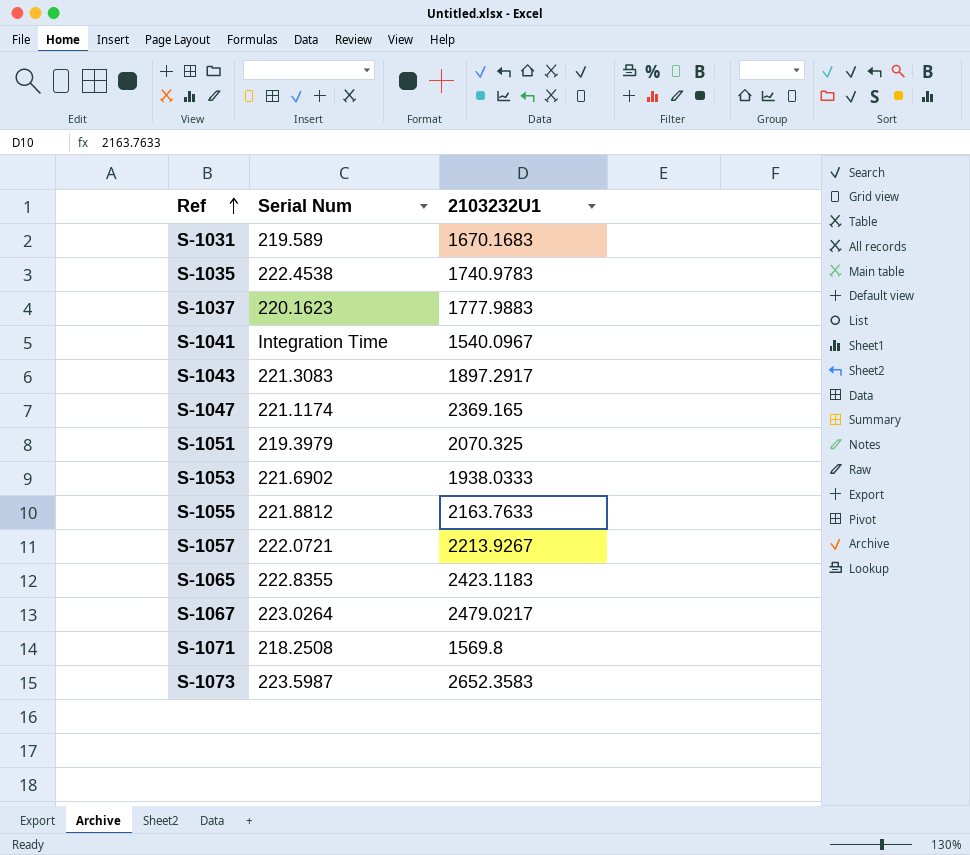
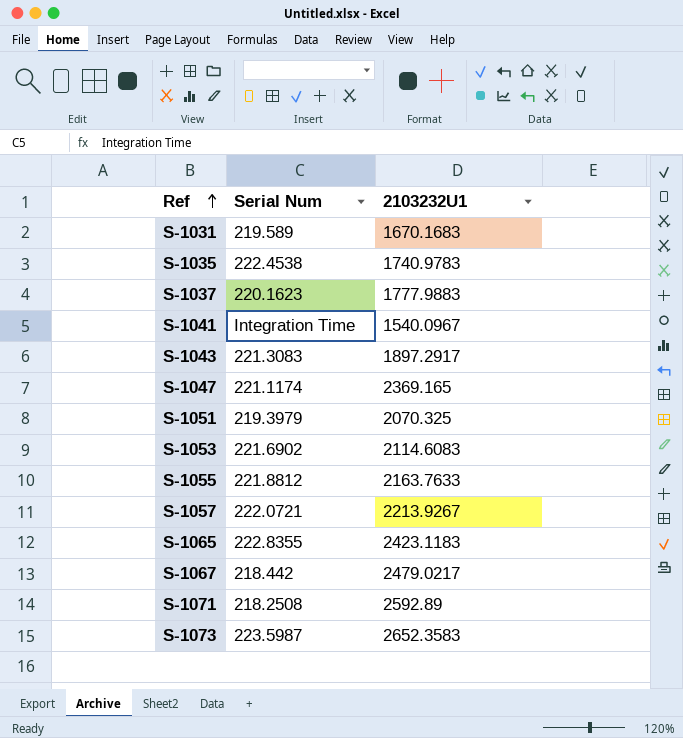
S-1053 | 2103232U1: 1938.0333 -> 2114.6083
S-1067 | Serial Num: 223.0264 -> 218.442
S-1071 | 2103232U1: 1569.8 -> 2592.89

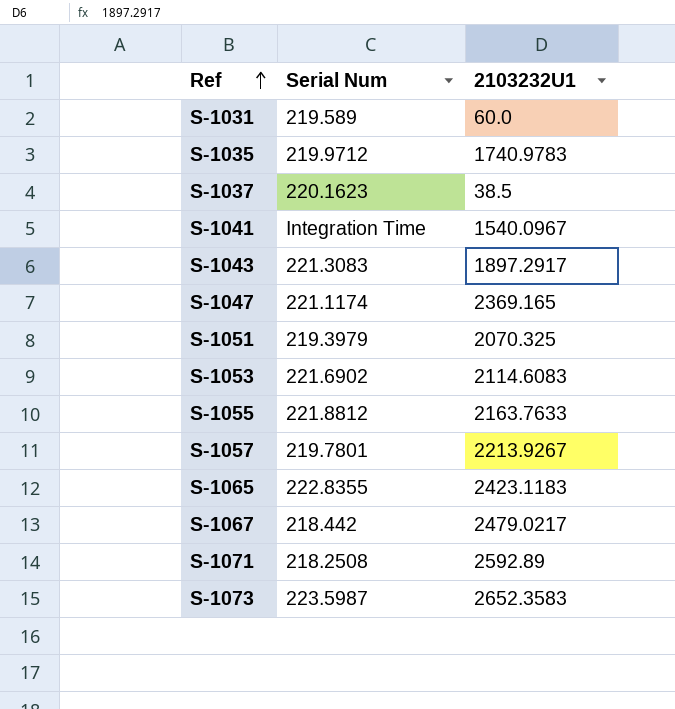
S-1031 | 2103232U1: 1670.1683 -> 60.0
S-1035 | Serial Num: 222.4538 -> 219.9712
S-1037 | 2103232U1: 1777.9883 -> 38.5
S-1057 | Serial Num: 222.0721 -> 219.7801

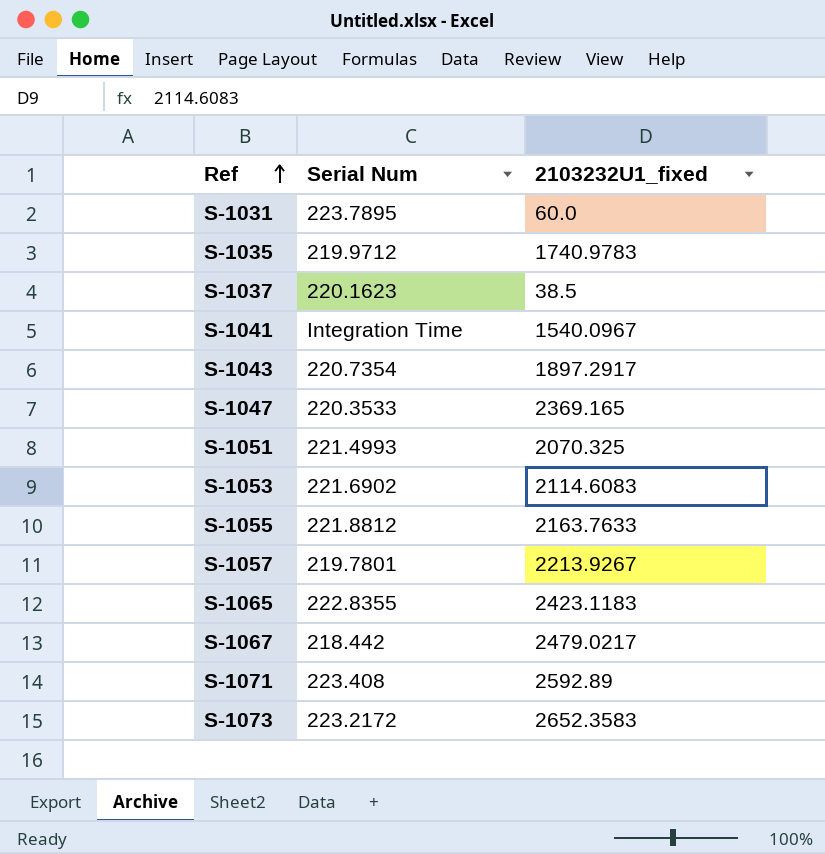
column name: 2103232U1 -> 2103232U1_fixed
S-1031 | Serial Num: 219.589 -> 223.7895
S-1043 | Serial Num: 221.3083 -> 220.7354
S-1047 | Serial Num: 221.1174 -> 220.3533
S-1051 | Serial Num: 219.3979 -> 221.4993
S-1071 | Serial Num: 218.2508 -> 223.408
S-1073 | Serial Num: 223.5987 -> 223.2172

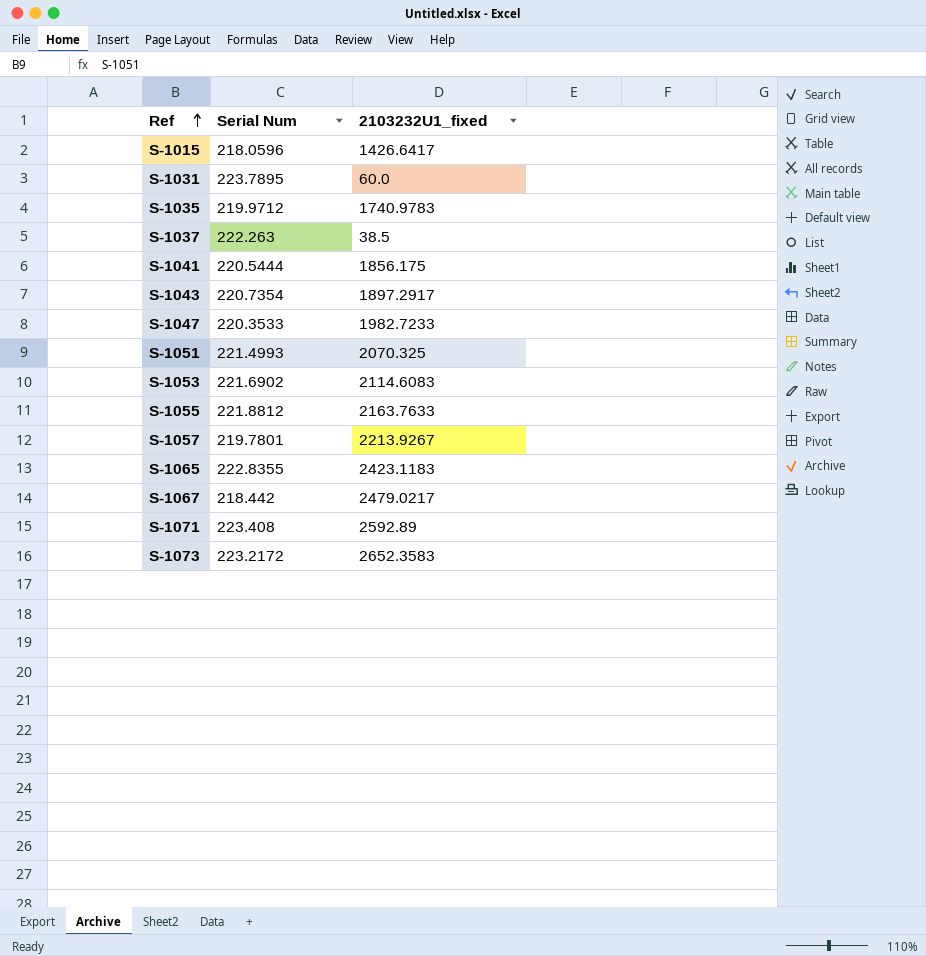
row S-1015: none -> 218.0596 | 1426.6417
S-1037 | Serial Num: 220.1623 -> 222.263
S-1041 | Serial Num: Integration Time -> 220.5444
S-1041 | 2103232U1_fixed: 1540.0967 -> 1856.175
S-1047 | 2103232U1_fixed: 2369.165 -> 1982.7233

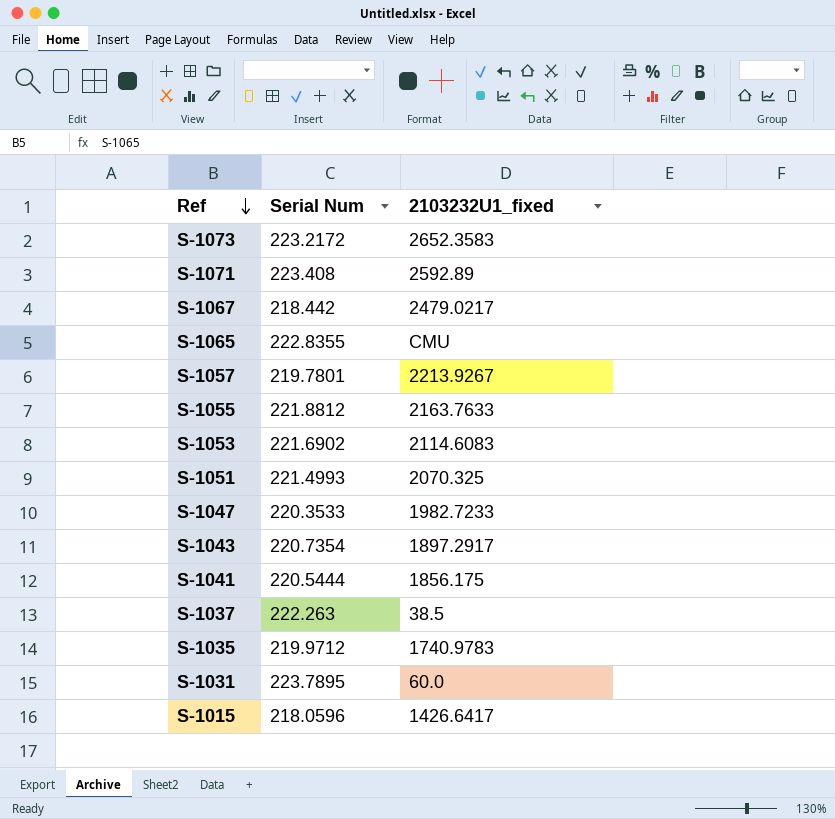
row order: Ref ascending -> Ref descending
S-1065 | 2103232U1_fixed: 2423.1183 -> CMU

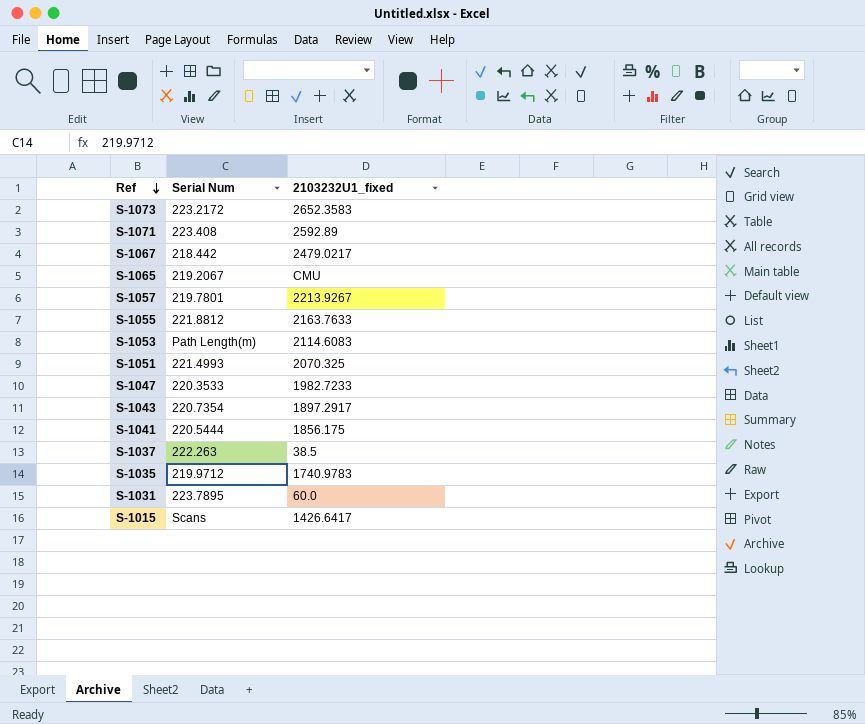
S-1065 | Serial Num: 222.8355 -> 219.2067
S-1053 | Serial Num: 221.6902 -> Path Length(m)
S-1015 | Serial Num: 218.0596 -> Scans

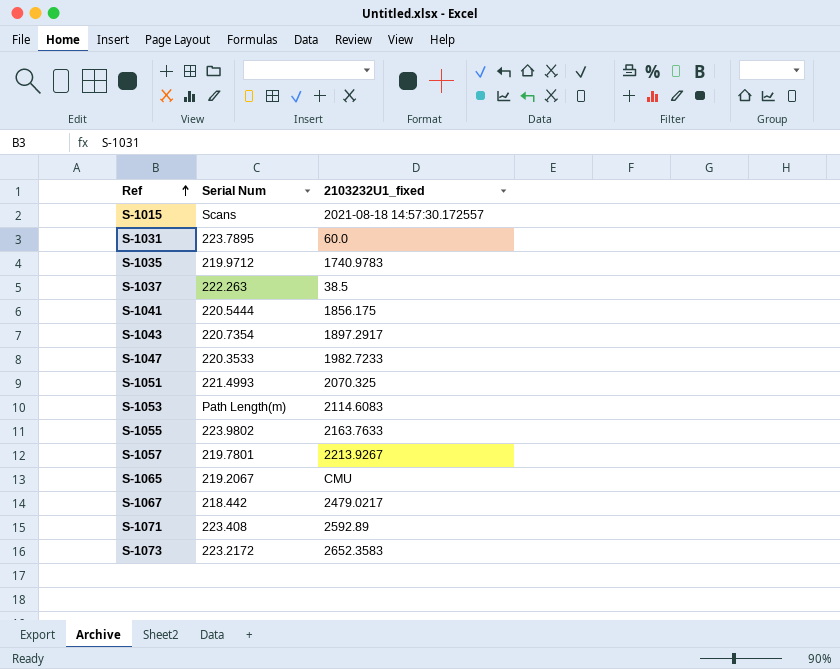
row order: Ref descending -> Ref ascending
S-1015 | 2103232U1_fixed: 1426.6417 -> 2021-08-18 14:57:30.172557
S-1055 | Serial Num: 221.8812 -> 223.9802

